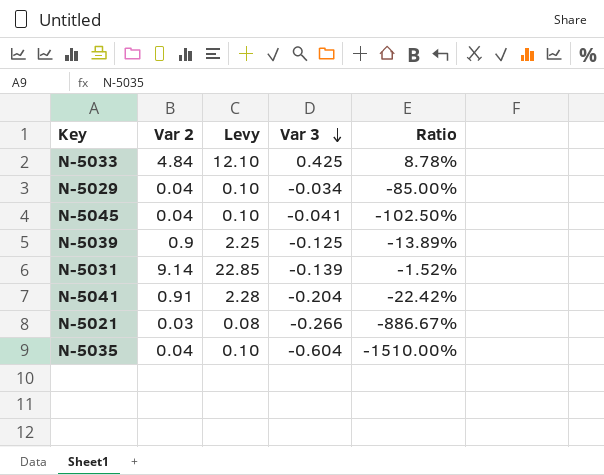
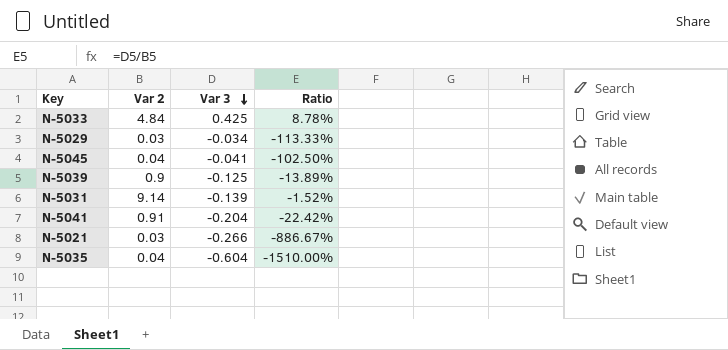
column Levy | formula: [Var 2] * 2.5 -> none
N-5029 | Var 2: 0.04 -> 0.03
N-5029 | Ratio: -85.00% -> -113.33%

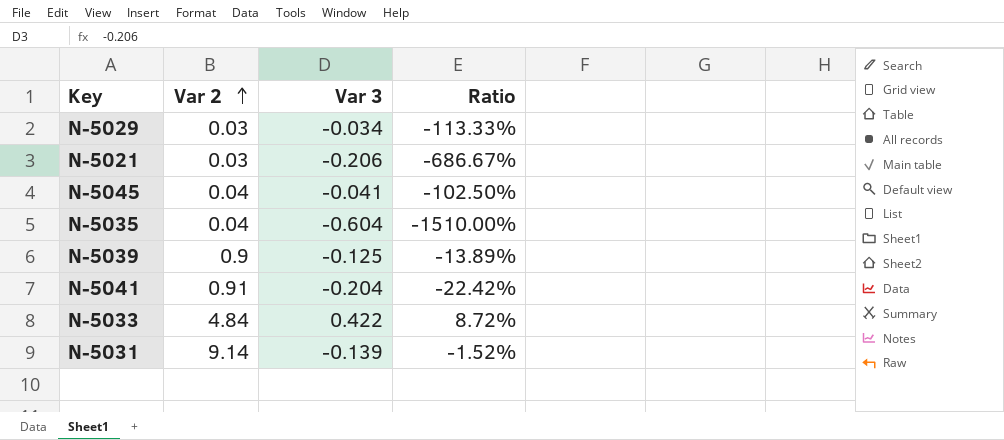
row order: Var 3 descending -> Var 2 ascending
N-5021 | Var 3: -0.266 -> -0.206
N-5021 | Ratio: -886.67% -> -686.67%
N-5033 | Var 3: 0.425 -> 0.422
N-5033 | Ratio: 8.78% -> 8.72%

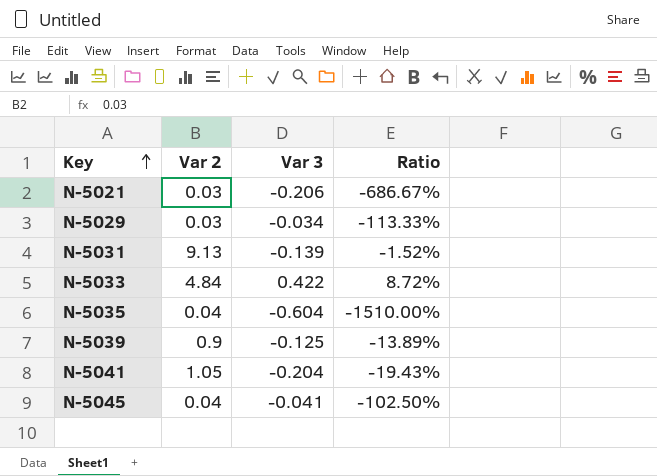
row order: Var 2 ascending -> Key ascending
N-5031 | Var 2: 9.14 -> 9.13
N-5041 | Var 2: 0.91 -> 1.05
N-5041 | Ratio: -22.42% -> -19.43%

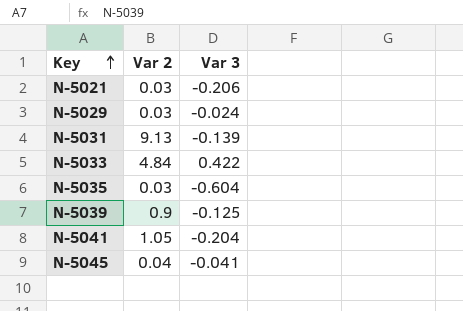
column Ratio | formula: [Var 3] / [Var 2] -> none
N-5029 | Var 3: -0.034 -> -0.024
N-5035 | Var 2: 0.04 -> 0.03

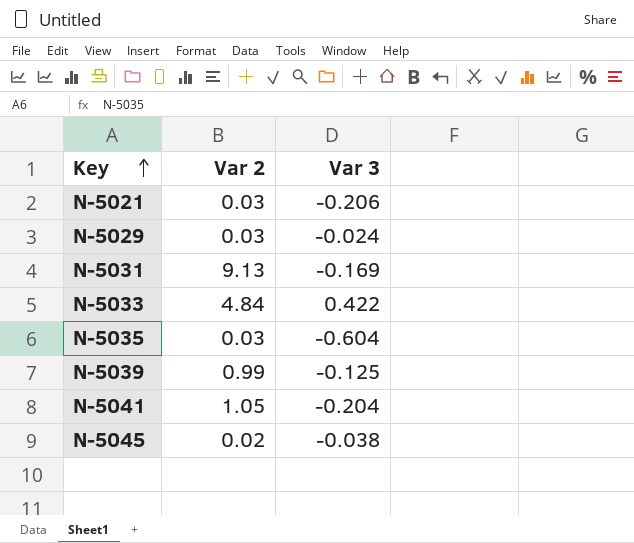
N-5031 | Var 3: -0.139 -> -0.169
N-5039 | Var 2: 0.9 -> 0.99
N-5045 | Var 2: 0.04 -> 0.02
N-5045 | Var 3: -0.041 -> -0.038

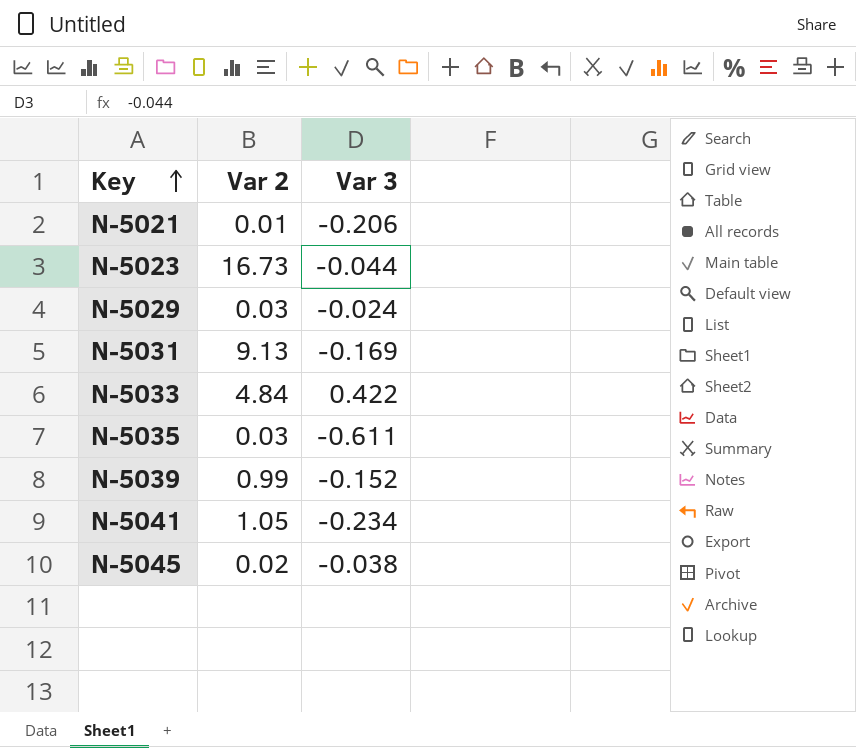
N-5021 | Var 2: 0.03 -> 0.01
row N-5023: none -> 16.73 | -0.044
N-5035 | Var 3: -0.604 -> -0.611
N-5039 | Var 3: -0.125 -> -0.152
N-5041 | Var 3: -0.204 -> -0.234

